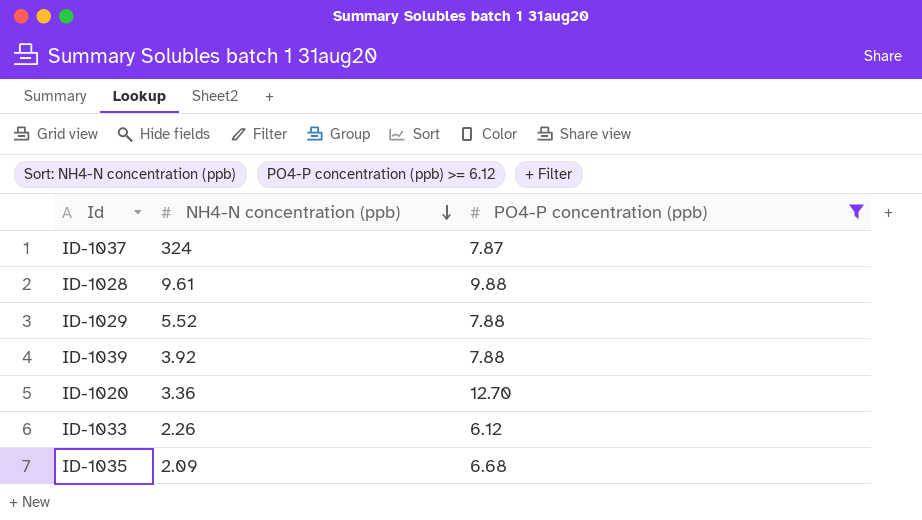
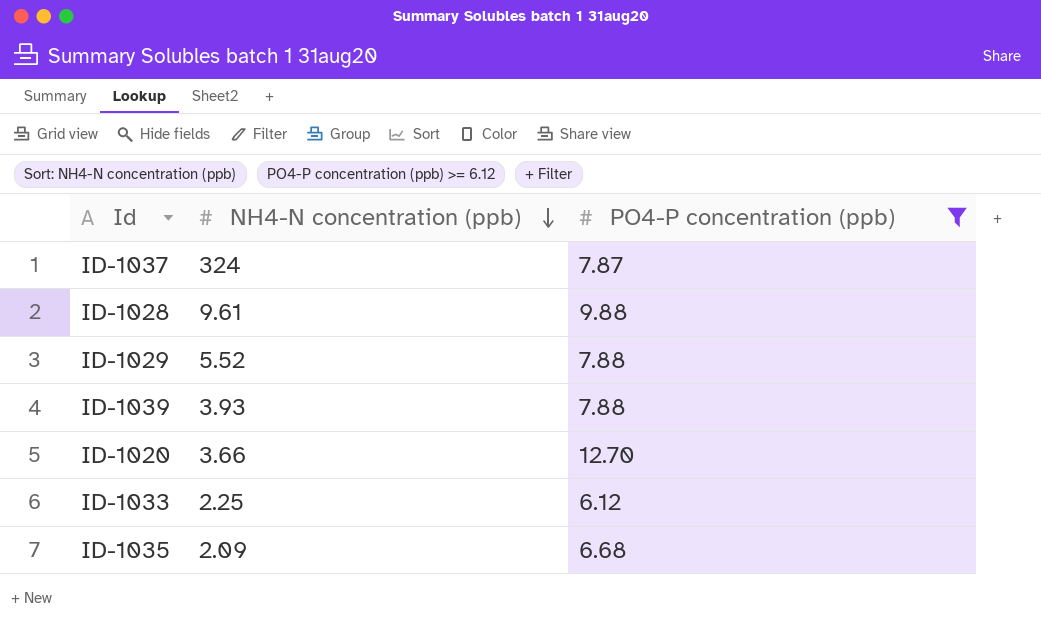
ID-1039 | NH4-N concentration (ppb): 3.92 -> 3.93
ID-1020 | NH4-N concentration (ppb): 3.36 -> 3.66
ID-1033 | NH4-N concentration (ppb): 2.26 -> 2.25

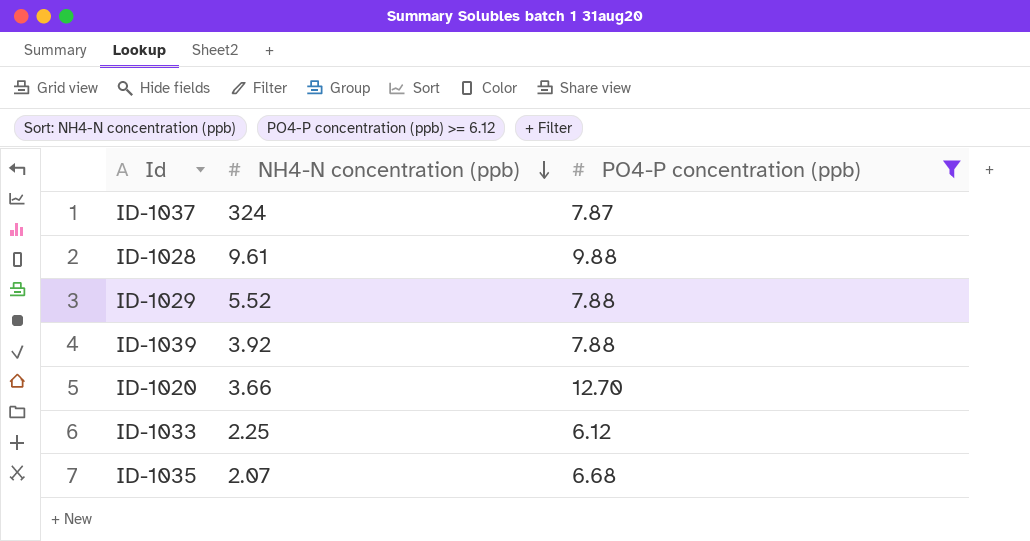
ID-1039 | NH4-N concentration (ppb): 3.93 -> 3.92
ID-1035 | NH4-N concentration (ppb): 2.09 -> 2.07

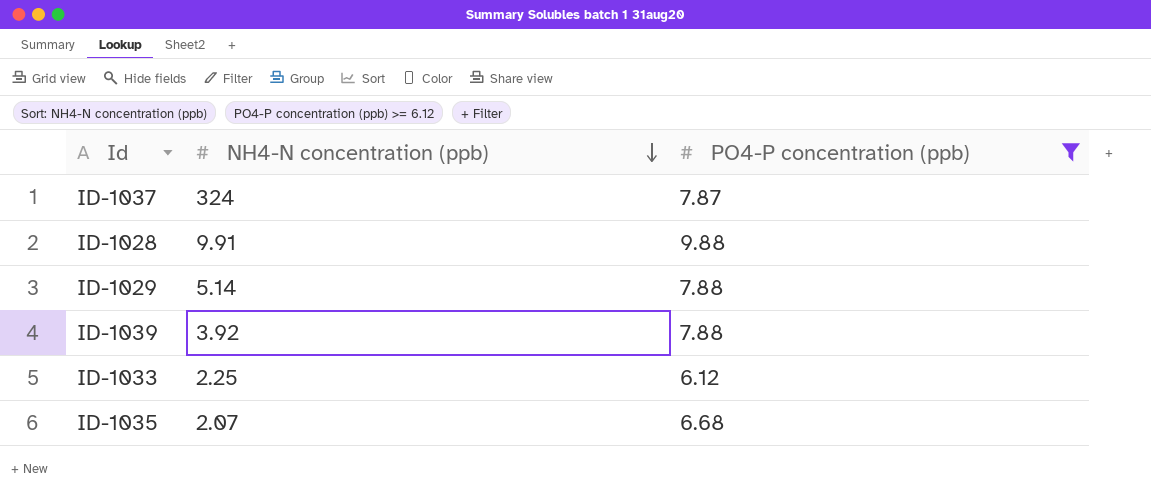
row ID-1020: 3.66 | 12.70 -> none
ID-1028 | NH4-N concentration (ppb): 9.61 -> 9.91
ID-1029 | NH4-N concentration (ppb): 5.52 -> 5.14

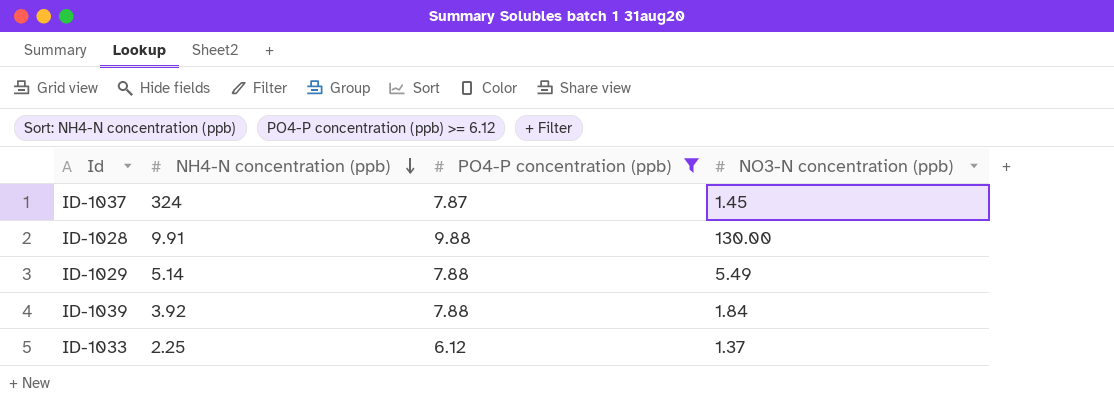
column NO3-N concentration (ppb) | position: none -> 4
row ID-1035: 2.07 | 6.68 -> none

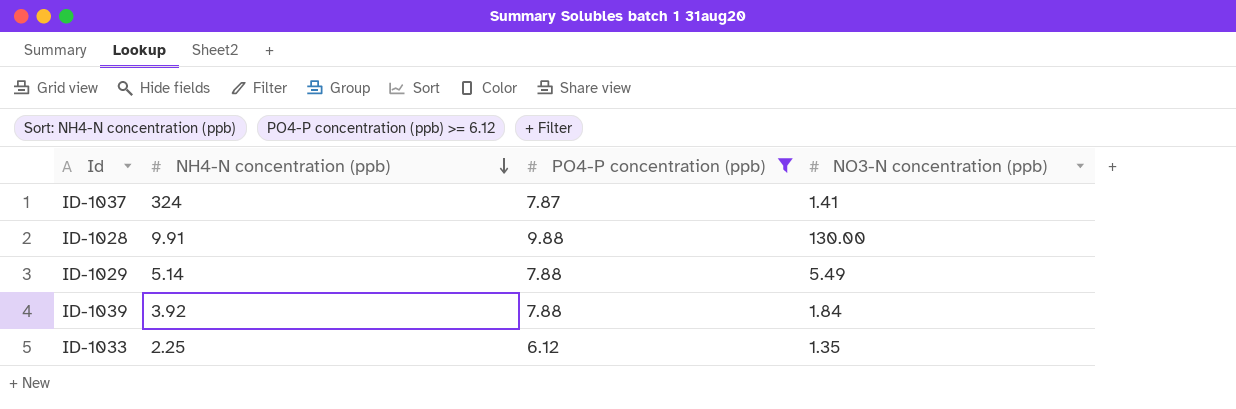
ID-1037 | NO3-N concentration (ppb): 1.45 -> 1.41
ID-1033 | NO3-N concentration (ppb): 1.37 -> 1.35

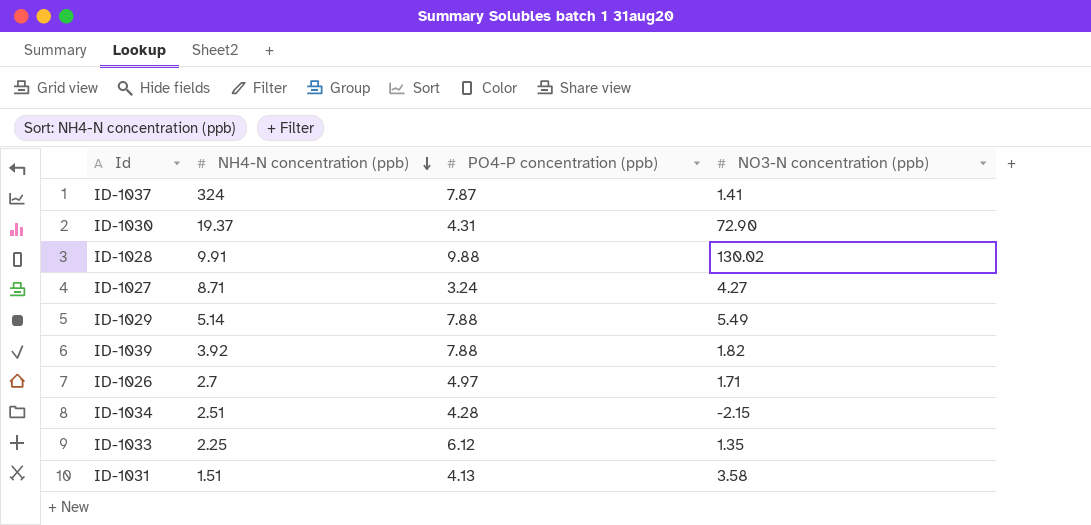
filter: PO4-P concentration (ppb) >= 6.12 -> none
ID-1028 | NO3-N concentration (ppb): 130.00 -> 130.02
ID-1039 | NO3-N concentration (ppb): 1.84 -> 1.82

